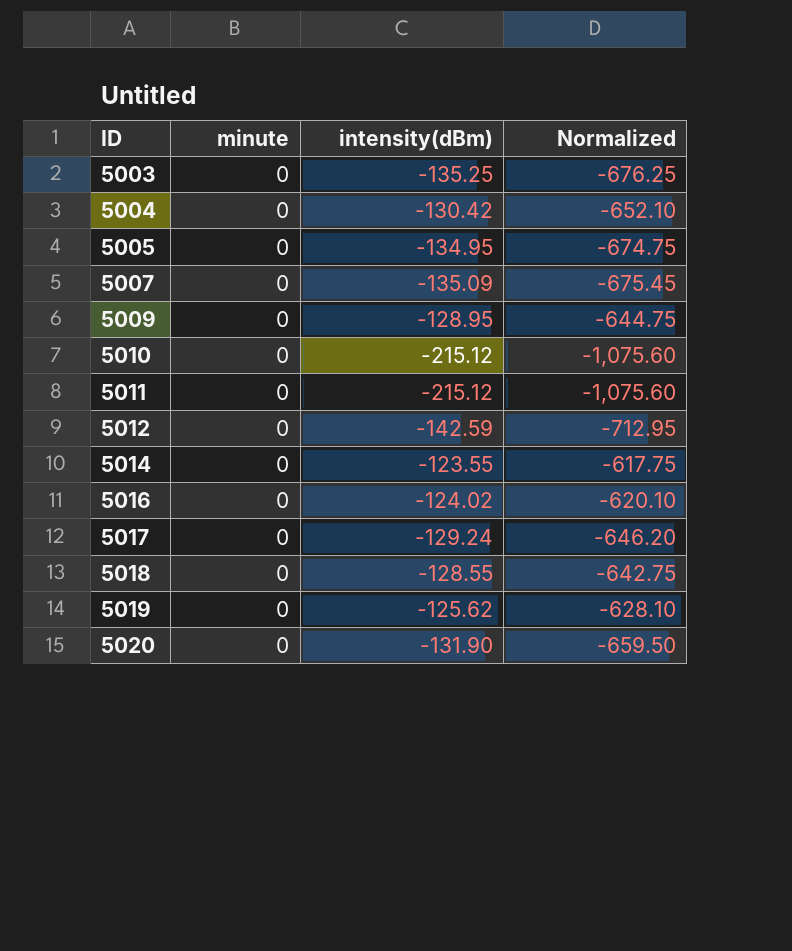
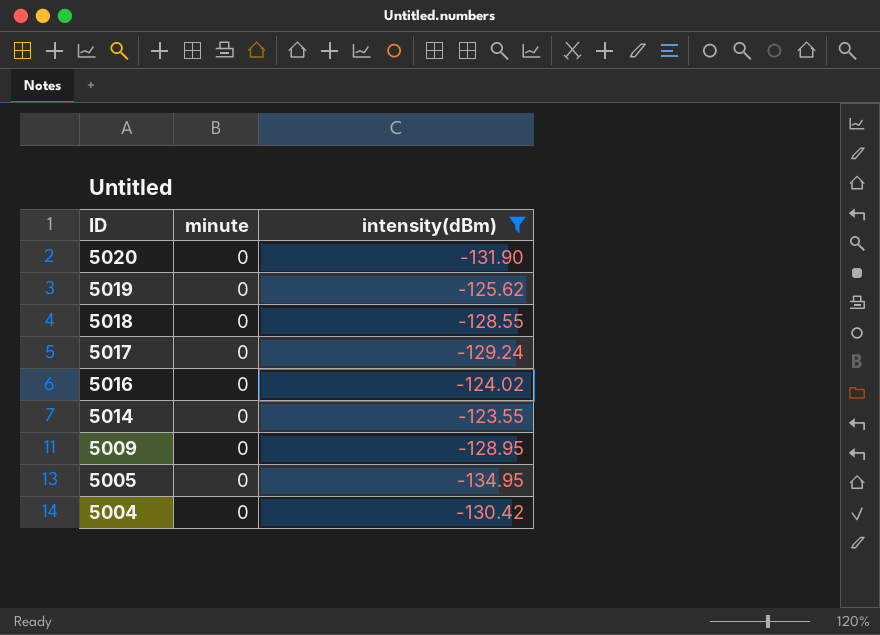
filter: none -> intensity(dBm) >= -134.95
row order: ID ascending -> ID descending
column Normalized | formula: [intensity(dBm)] * 5 -> none

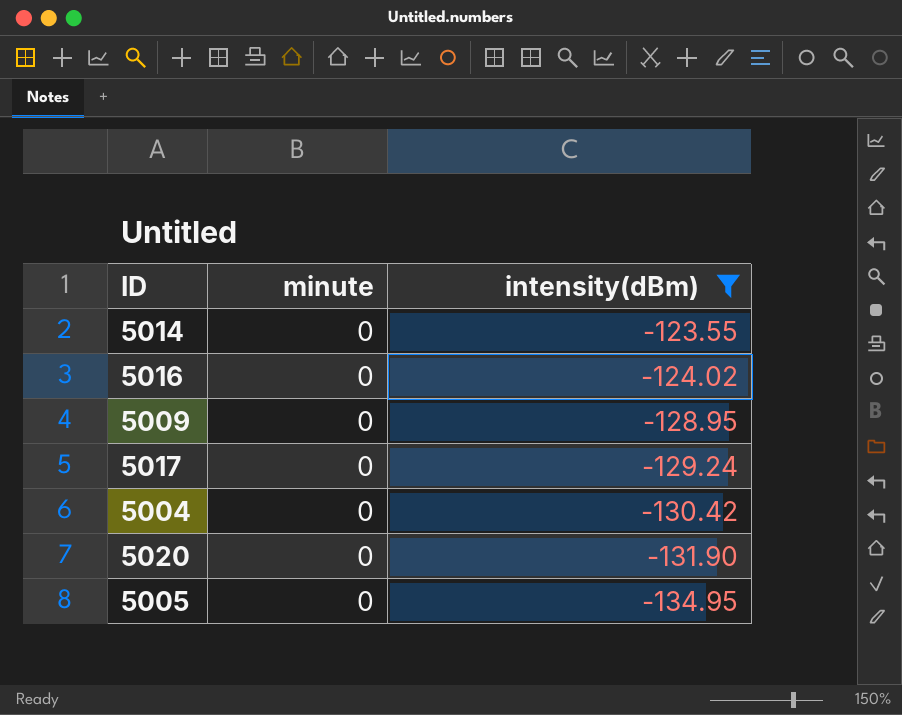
row order: ID descending -> intensity(dBm) descending
row 5019: 0 | -125.62 -> none
row 5018: 0 | -128.55 -> none

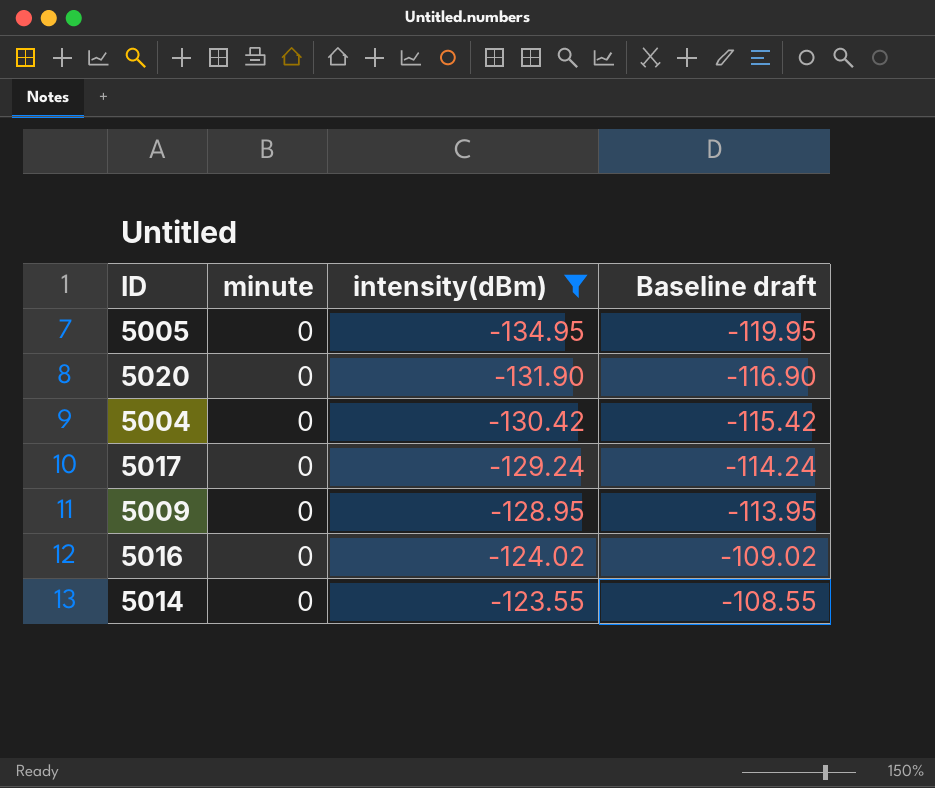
row order: intensity(dBm) descending -> intensity(dBm) ascending
column Baseline draft | formula: none -> [intensity(dBm)] + 15

